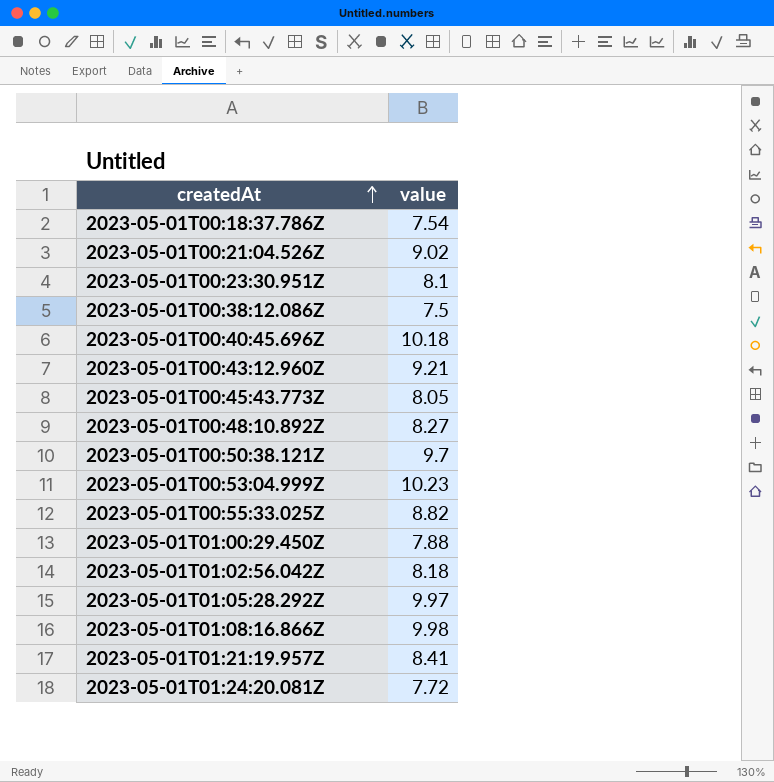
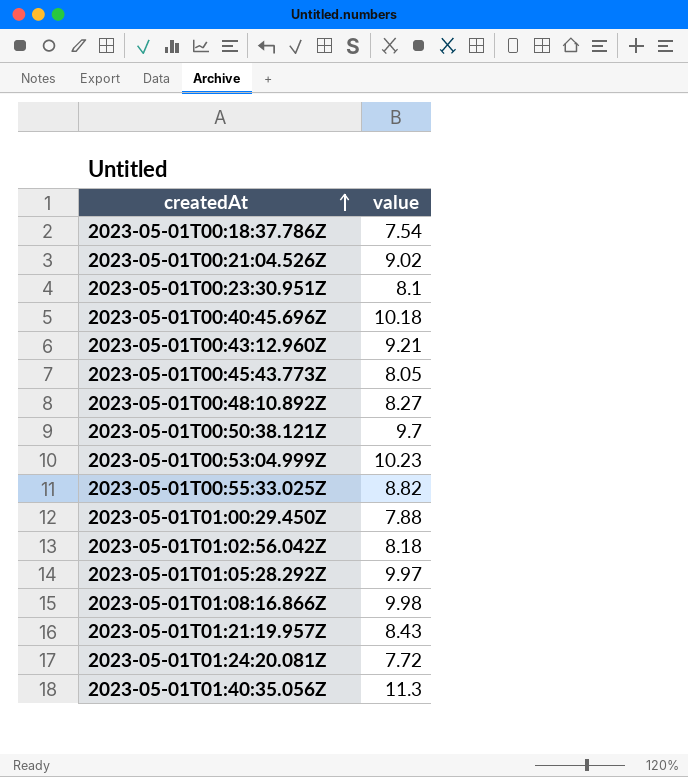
row 2023-05-01T00:38:12.086Z: 7.5 -> none
2023-05-01T01:21:19.957Z | value: 8.41 -> 8.43
row 2023-05-01T01:40:35.056Z: none -> 11.3

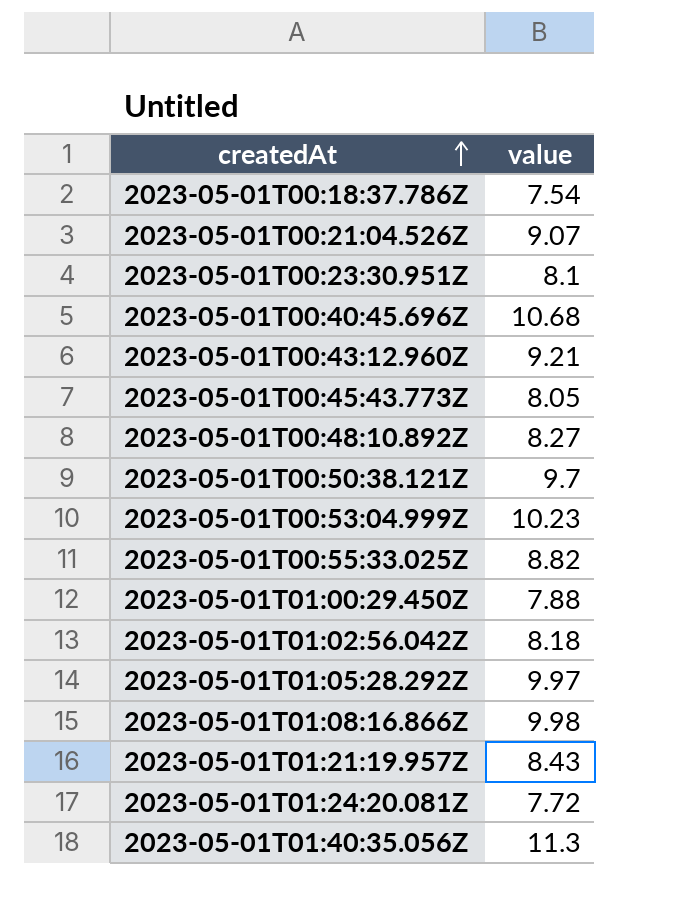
2023-05-01T00:21:04.526Z | value: 9.02 -> 9.07
2023-05-01T00:40:45.696Z | value: 10.18 -> 10.68

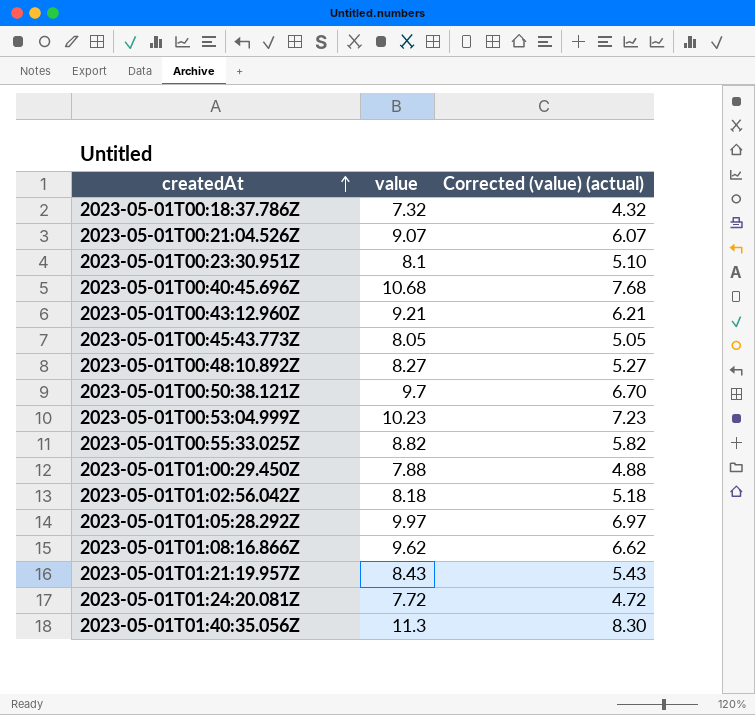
column Corrected (value) (actual) | formula: none -> [value] - 3
2023-05-01T00:18:37.786Z | value: 7.54 -> 7.32
2023-05-01T01:08:16.866Z | value: 9.98 -> 9.62

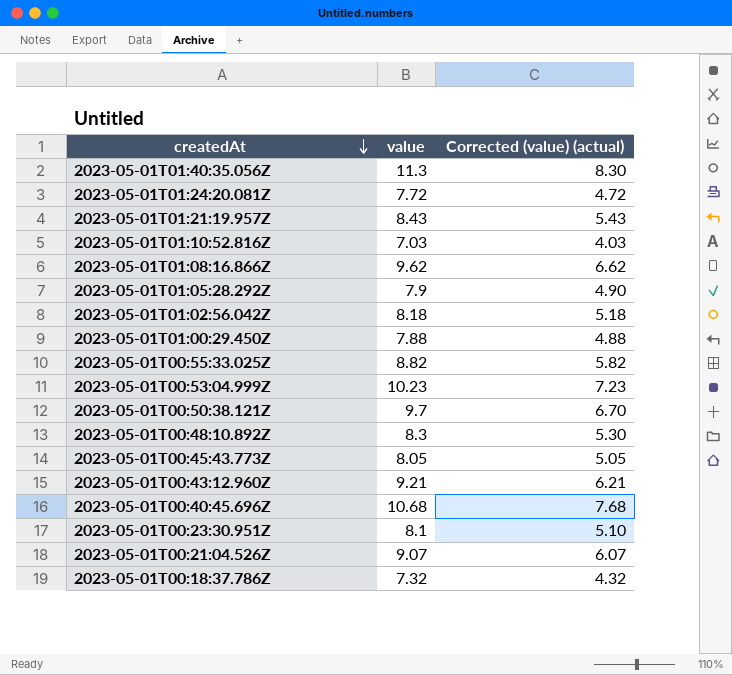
row order: createdAt ascending -> createdAt descending
row 2023-05-01T01:10:52.816Z: none -> 7.03 | 4.03
2023-05-01T01:05:28.292Z | value: 9.97 -> 7.9
2023-05-01T01:05:28.292Z | Corrected (value) (actual): 6.97 -> 4.90
2023-05-01T00:48:10.892Z | value: 8.27 -> 8.3
2023-05-01T00:48:10.892Z | Corrected (value) (actual): 5.27 -> 5.30

